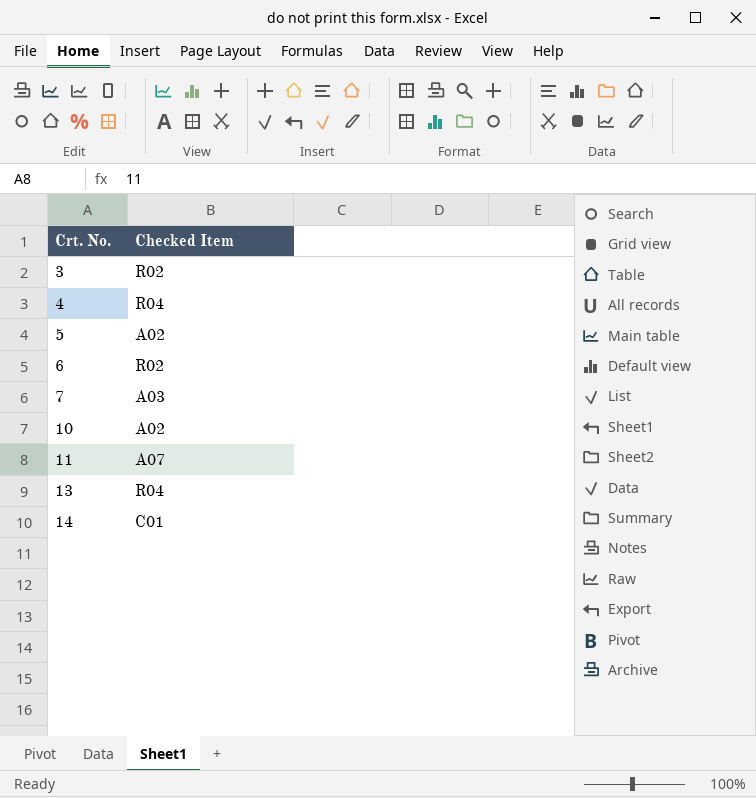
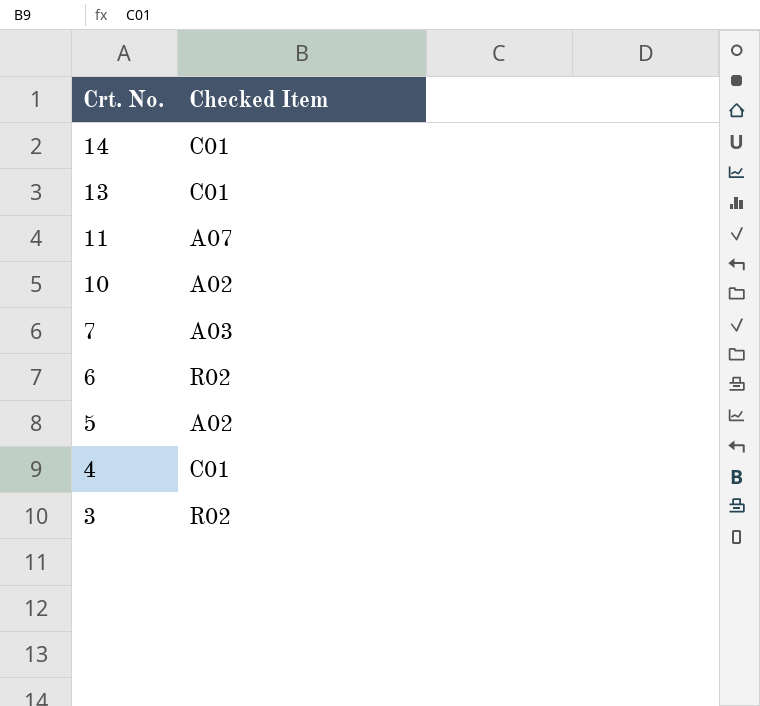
row order: Crt. No. ascending -> Crt. No. descending
13 | Checked Item: R04 -> C01
4 | Checked Item: R04 -> C01

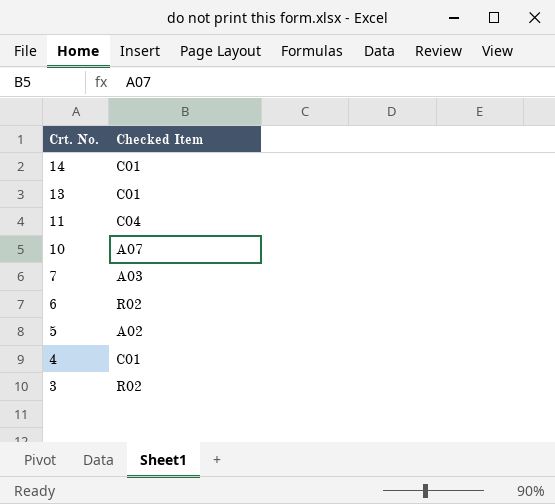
11 | Checked Item: A07 -> C04
10 | Checked Item: A02 -> A07

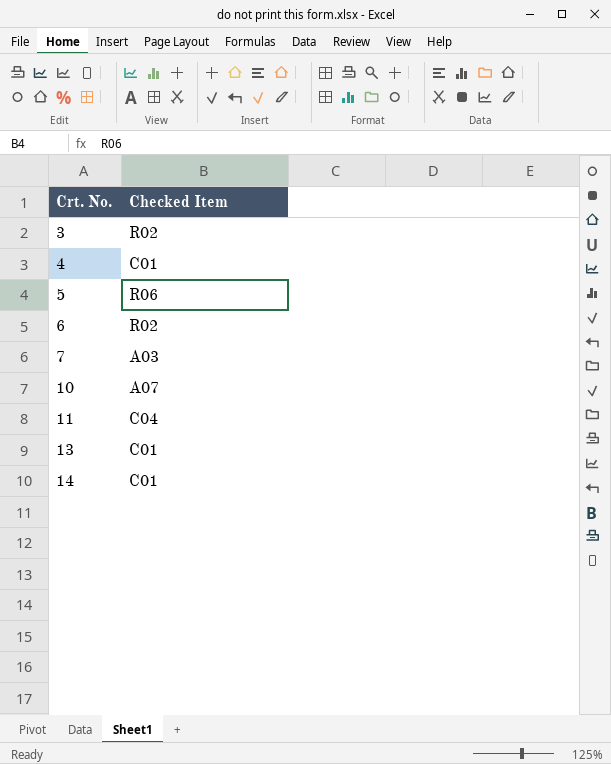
row order: Crt. No. descending -> Crt. No. ascending
5 | Checked Item: A02 -> R06

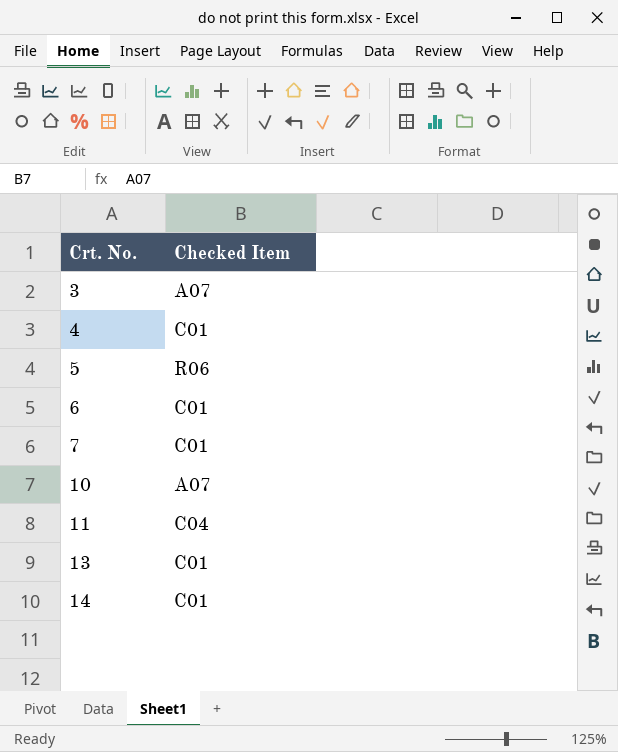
3 | Checked Item: R02 -> A07
6 | Checked Item: R02 -> C01
7 | Checked Item: A03 -> C01

